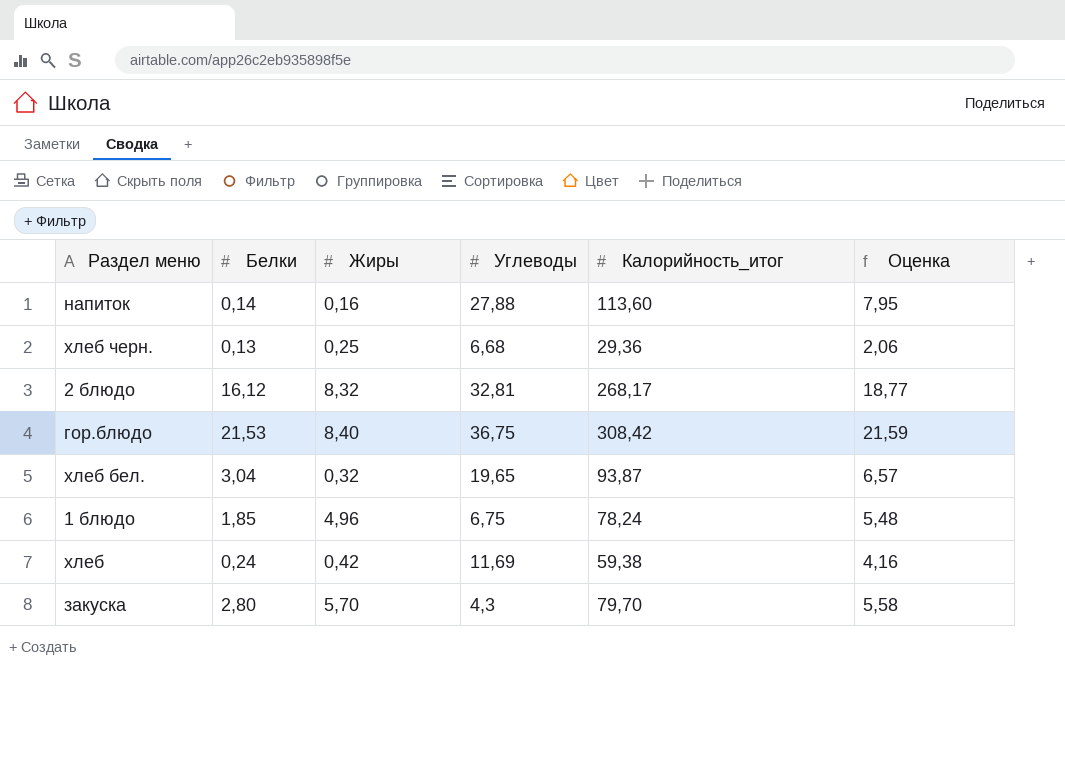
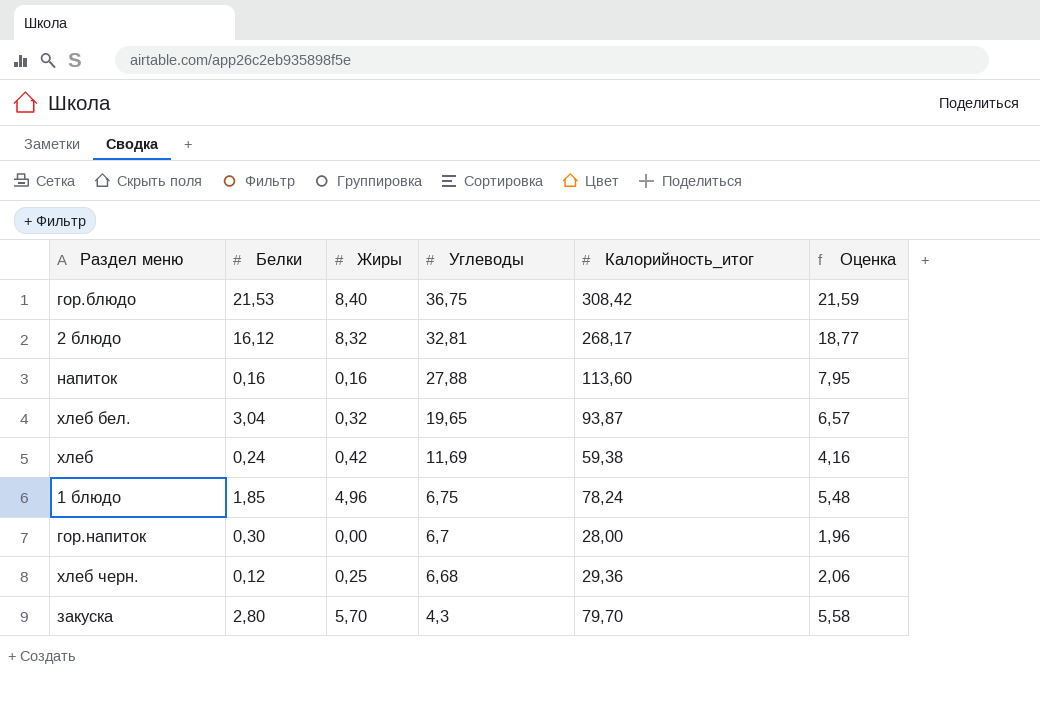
row order: none -> Углеводы descending
напиток | Белки: 0,14 -> 0,16
row гор.напиток: none -> 0,30 | 0,00 | 6,7 | 28,00 | 1,96
хлеб черн. | Белки: 0,13 -> 0,12

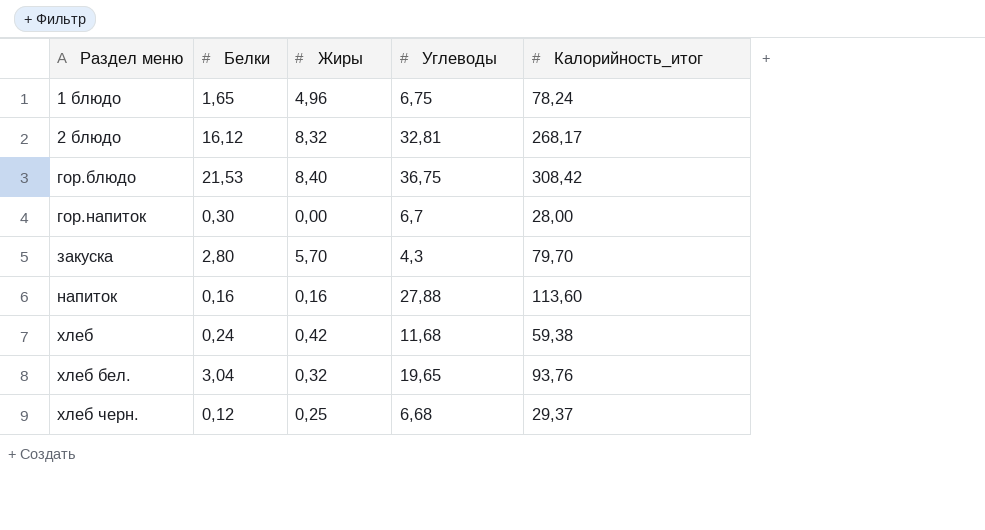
row order: Углеводы descending -> Раздел меню ascending
column Оценка | formula: [Калорийность_итог] * 0,07 -> none
1 блюдо | Белки: 1,85 -> 1,65
хлеб | Углеводы: 11,69 -> 11,68
хлеб бел. | Калорийность_итог: 93,87 -> 93,76
хлеб черн. | Калорийность_итог: 29,36 -> 29,37

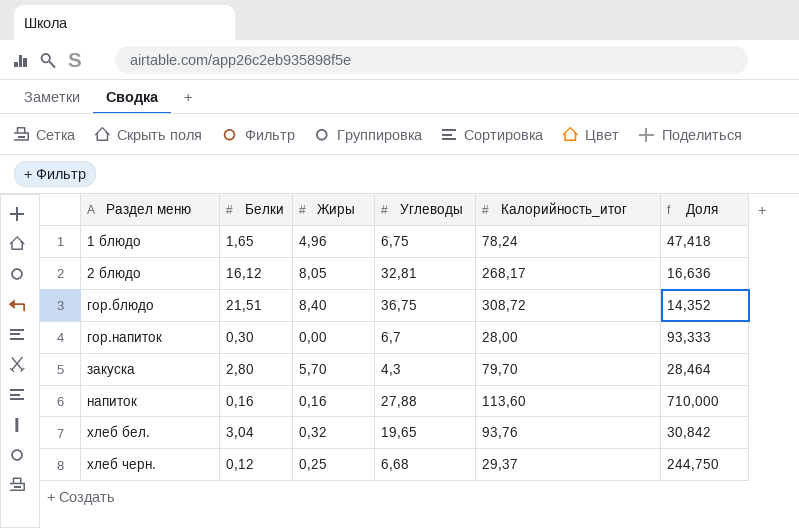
column Доля | formula: none -> [Калорийность_итог] / [Белки]
row хлеб: 0,24 | 0,42 | 11,68 | 59,38 -> none
2 блюдо | Жиры: 8,32 -> 8,05
гор.блюдо | Белки: 21,53 -> 21,51
гор.блюдо | Калорийность_итог: 308,42 -> 308,72

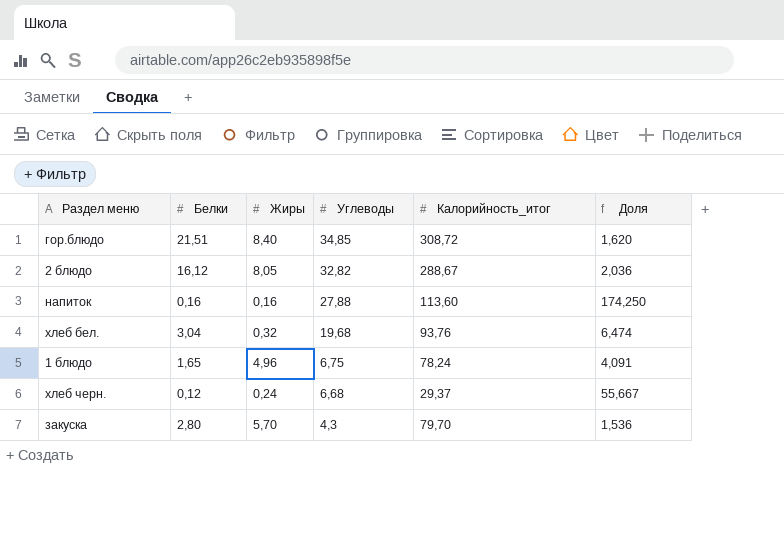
row order: Раздел меню ascending -> Углеводы descending
column Доля | formula: [Калорийность_итог] / [Белки] -> [Углеводы] / [Белки]
row гор.напиток: 0,30 | 0,00 | 6,7 | 28,00 | 93,333 -> none
гор.блюдо | Углеводы: 36,75 -> 34,85
2 блюдо | Углеводы: 32,81 -> 32,82
2 блюдо | Калорийность_итог: 268,17 -> 288,67
хлеб бел. | Углеводы: 19,65 -> 19,68
хлеб черн. | Жиры: 0,25 -> 0,24

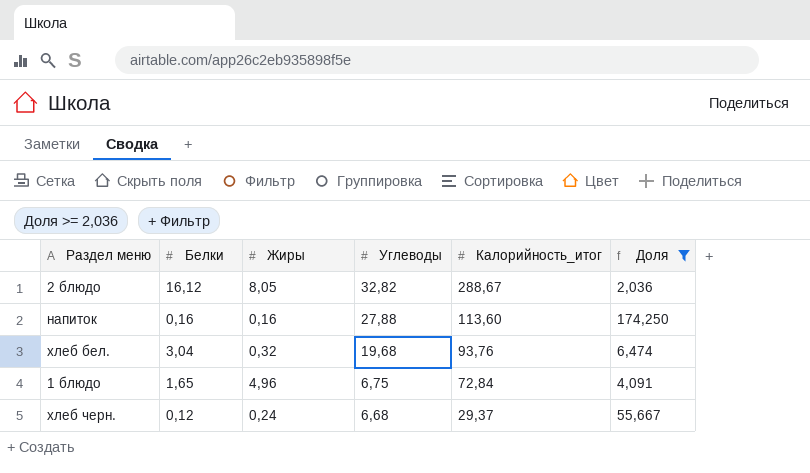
filter: none -> Доля >= 2,036
1 блюдо | Калорийность_итог: 78,24 -> 72,84

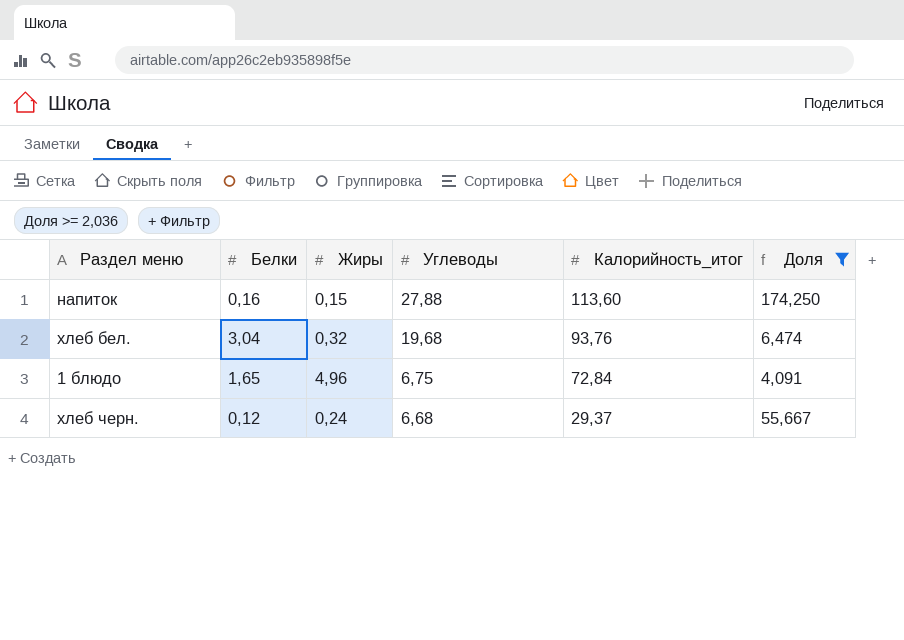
row 2 блюдо: 16,12 | 8,05 | 32,82 | 288,67 | 2,036 -> none
напиток | Жиры: 0,16 -> 0,15

